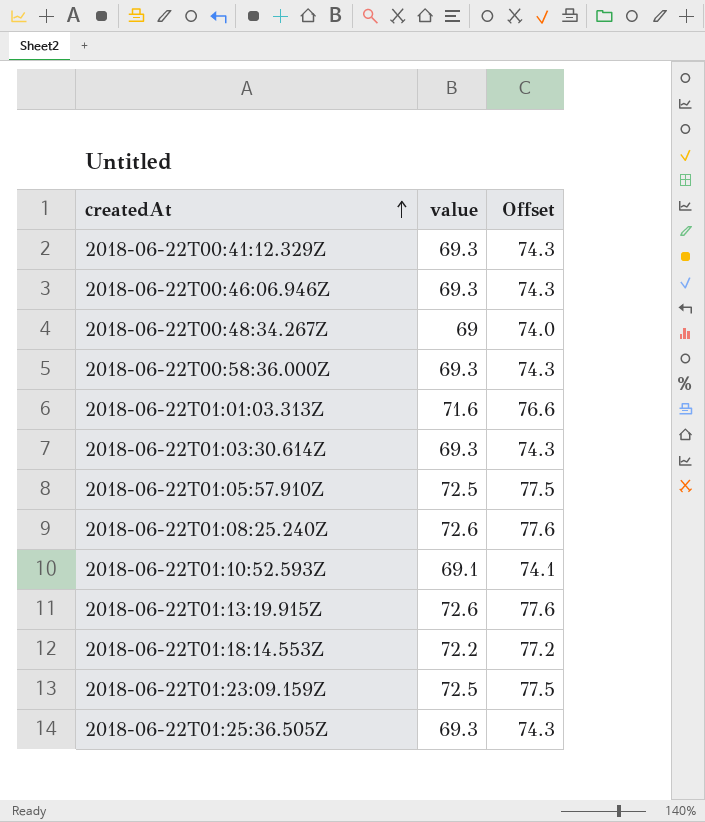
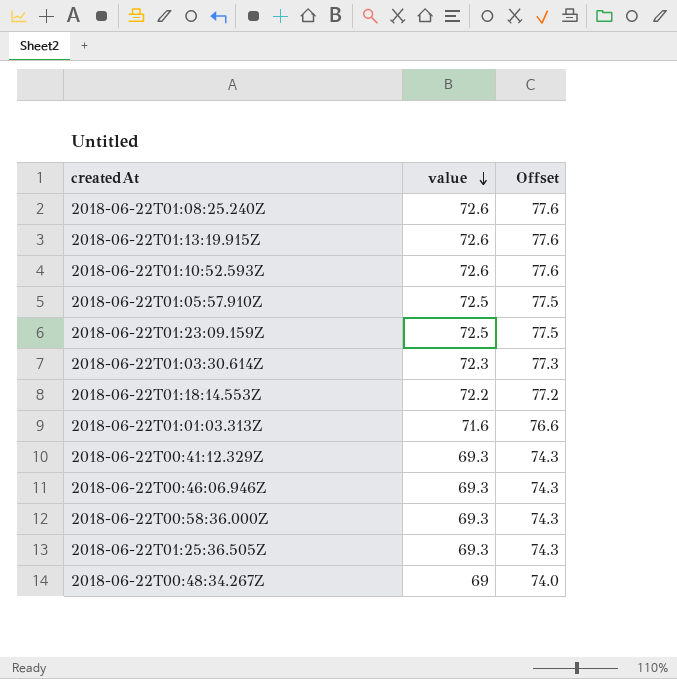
row order: createdAt ascending -> value descending
2018-06-22T01:10:52.593Z | value: 69.1 -> 72.6
2018-06-22T01:10:52.593Z | Offset: 74.1 -> 77.6
2018-06-22T01:03:30.614Z | value: 69.3 -> 72.3
2018-06-22T01:03:30.614Z | Offset: 74.3 -> 77.3

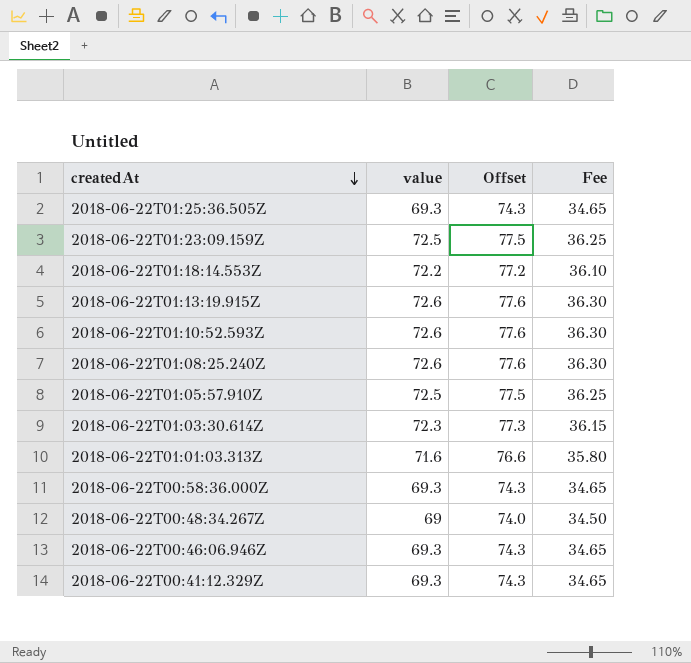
row order: value descending -> createdAt descending
column Fee | formula: none -> [value] * 0.5

